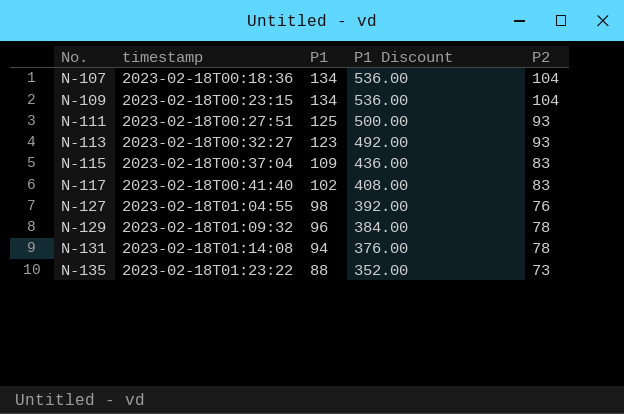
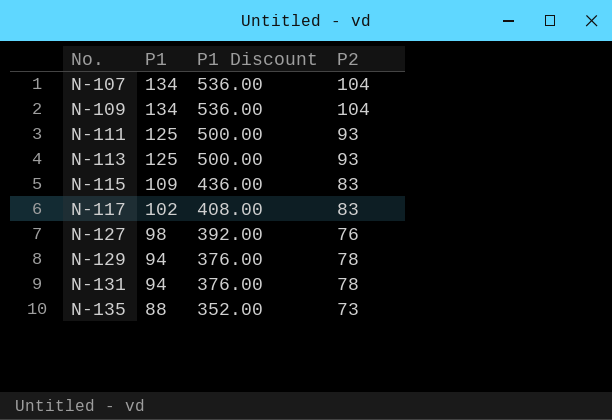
column timestamp | position: 2 -> none
N-113 | P1: 123 -> 125
N-113 | P1 Discount: 492.00 -> 500.00
N-129 | P1: 96 -> 94
N-129 | P1 Discount: 384.00 -> 376.00

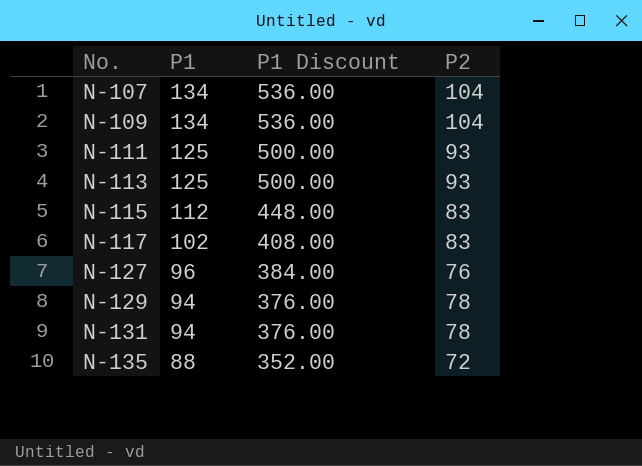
N-115 | P1: 109 -> 112
N-115 | P1 Discount: 436.00 -> 448.00
N-127 | P1: 98 -> 96
N-127 | P1 Discount: 392.00 -> 384.00
N-135 | P2: 73 -> 72

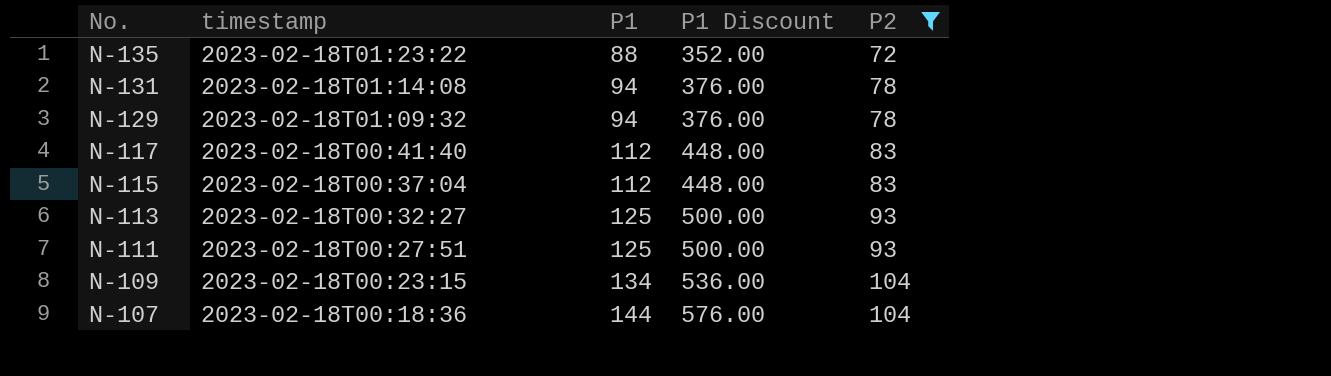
filter: none -> P2 != 76
row order: No. ascending -> No. descending
column timestamp | position: none -> 2
N-117 | P1: 102 -> 112
N-117 | P1 Discount: 408.00 -> 448.00
N-107 | P1: 134 -> 144
N-107 | P1 Discount: 536.00 -> 576.00

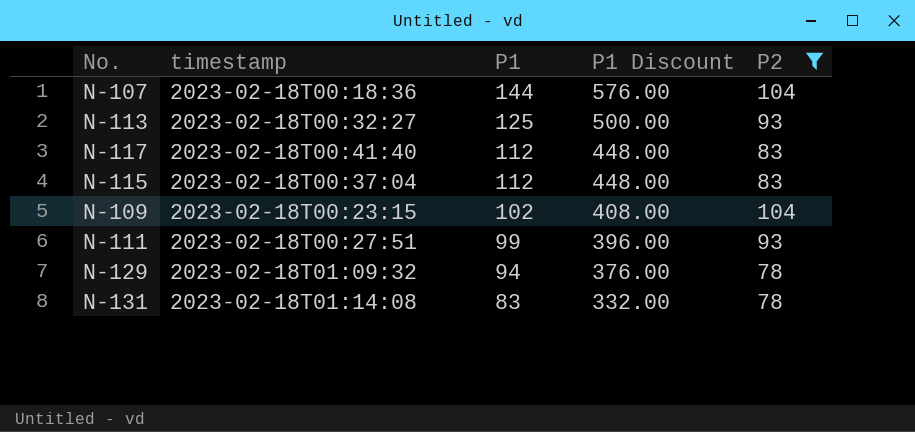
row order: No. descending -> P1 descending
row N-135: 2023-02-18T01:23:22 | 88 | 352.00 | 72 -> none
N-109 | P1: 134 -> 102
N-109 | P1 Discount: 536.00 -> 408.00
N-111 | P1: 125 -> 99
N-111 | P1 Discount: 500.00 -> 396.00
N-131 | P1: 94 -> 83
N-131 | P1 Discount: 376.00 -> 332.00

